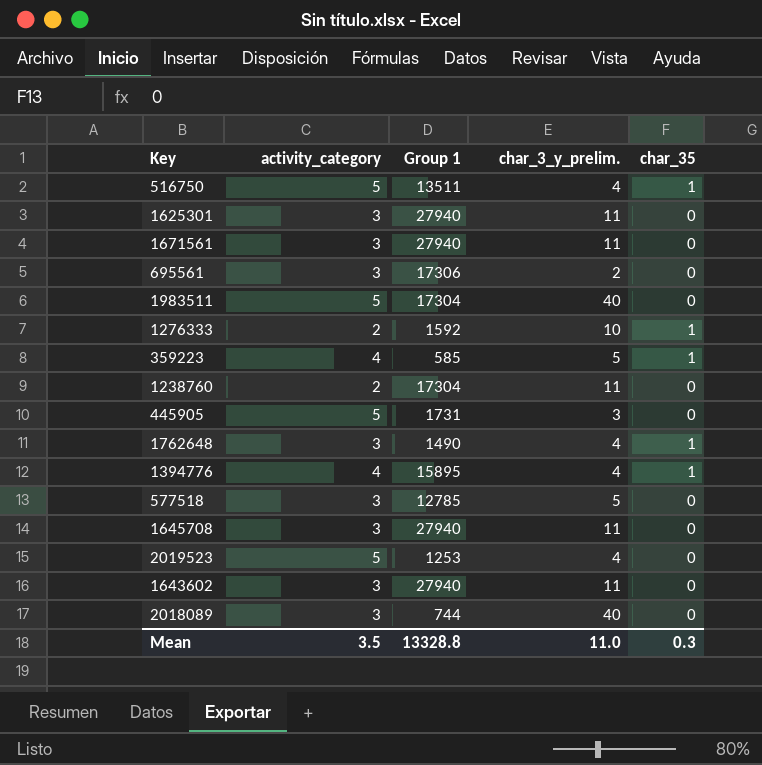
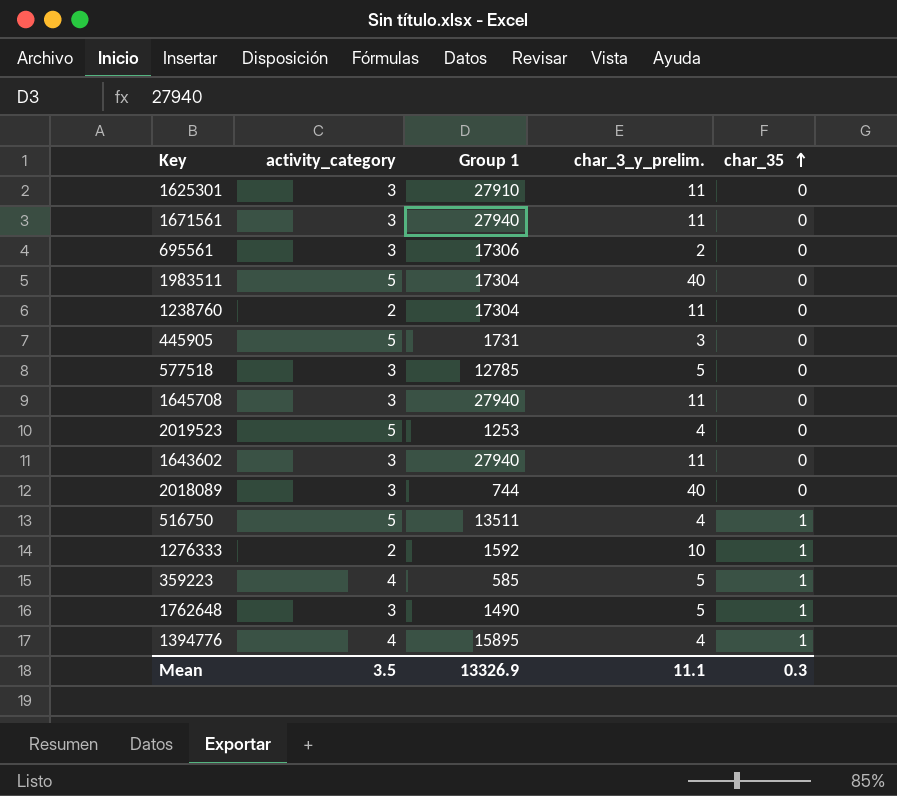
row order: none -> char_35 ascending
1625301 | Group 1: 27940 -> 27910
1762648 | char_3_y_prelim.: 4 -> 5
Mean | Group 1: 13328.8 -> 13326.9
Mean | char_3_y_prelim.: 11.0 -> 11.1

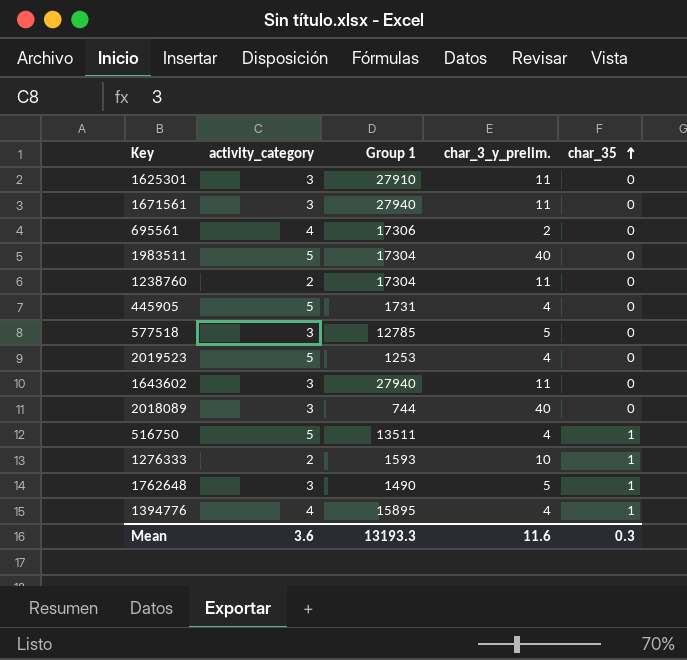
row 1645708: 3 | 27940 | 11 | 0 -> none
row 359223: 4 | 585 | 5 | 1 -> none
695561 | activity_category: 3 -> 4
445905 | char_3_y_prelim.: 3 -> 4
1276333 | Group 1: 1592 -> 1593
Mean | activity_category: 3.5 -> 3.6
Mean | Group 1: 13326.9 -> 13193.3
Mean | char_3_y_prelim.: 11.1 -> 11.6

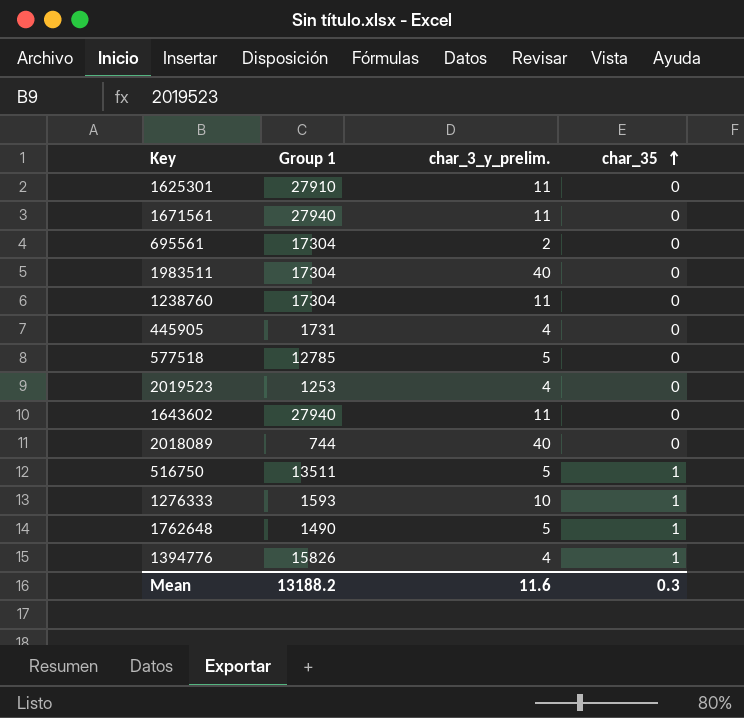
column activity_category | position: 2 -> none
695561 | Group 1: 17306 -> 17304
516750 | char_3_y_prelim.: 4 -> 5
1394776 | Group 1: 15895 -> 15826
Mean | Group 1: 13193.3 -> 13188.2

